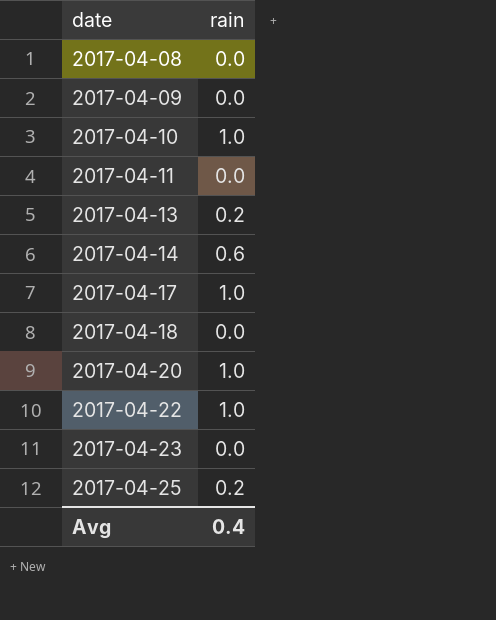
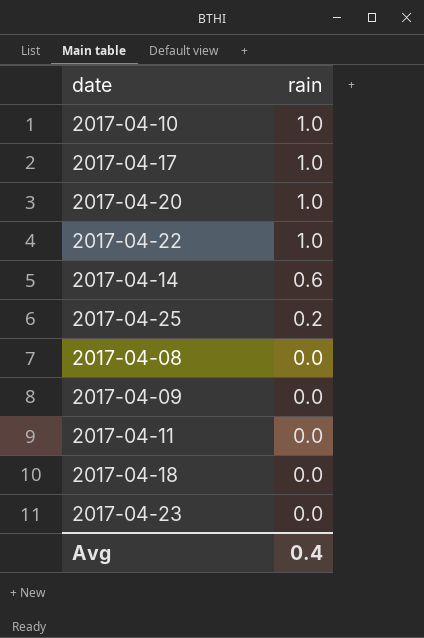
row order: date ascending -> rain descending
row 2017-04-13: 0.2 -> none

